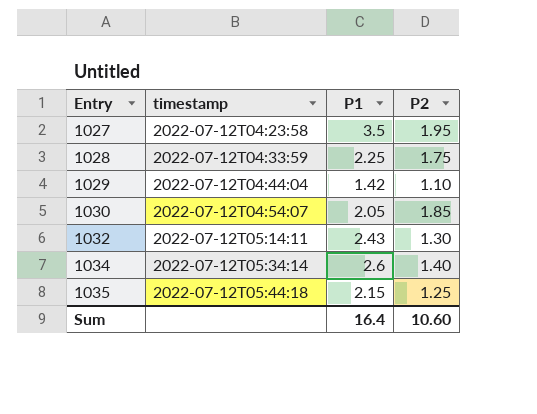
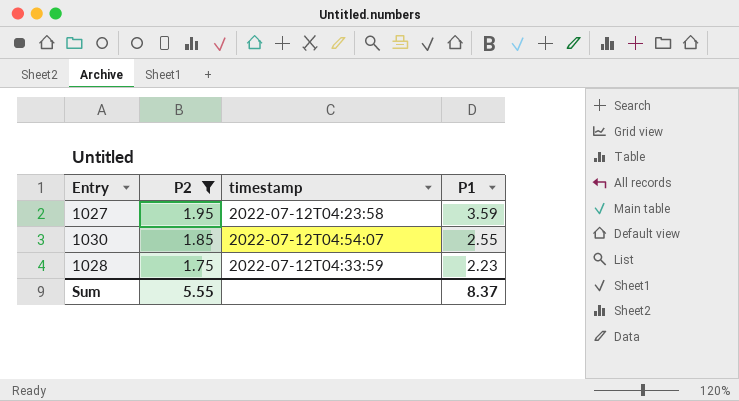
filter: none -> P2 >= 1.75
row order: Entry ascending -> P2 descending
column P2 | position: 4 -> 2
1027 | P1: 3.5 -> 3.59
1030 | P1: 2.05 -> 2.55
1028 | P1: 2.25 -> 2.23
Sum | P2: 10.60 -> 5.55
Sum | P1: 16.4 -> 8.37

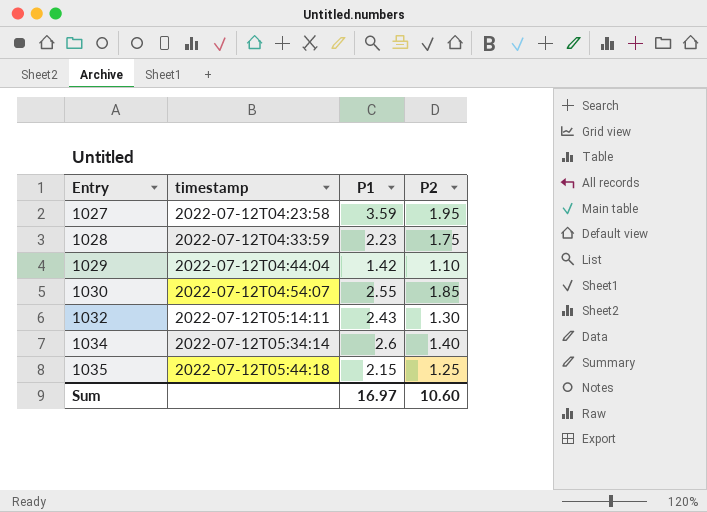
filter: P2 >= 1.75 -> none
row order: P2 descending -> Entry ascending
column P2 | position: 2 -> 4
Sum | P1: 8.37 -> 16.97
Sum | P2: 5.55 -> 10.60

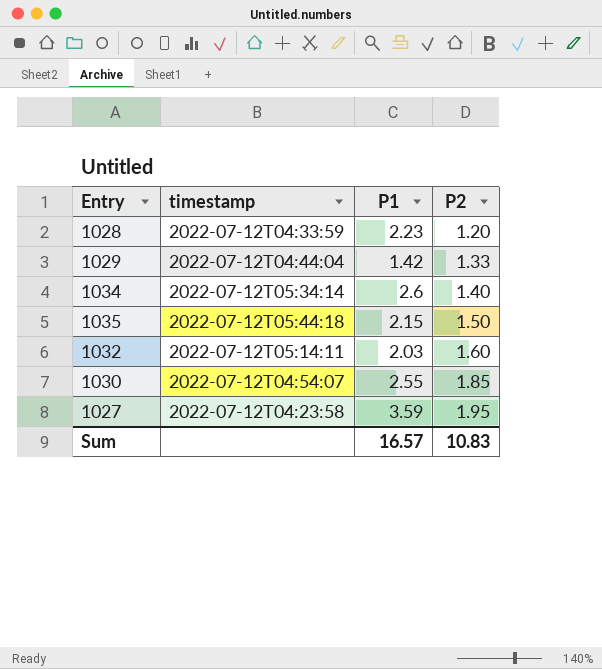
row order: Entry ascending -> P2 ascending
1028 | P2: 1.75 -> 1.20
1029 | P2: 1.10 -> 1.33
1035 | P2: 1.25 -> 1.50
1032 | P1: 2.43 -> 2.03
1032 | P2: 1.30 -> 1.60
Sum | P1: 16.97 -> 16.57
Sum | P2: 10.60 -> 10.83

